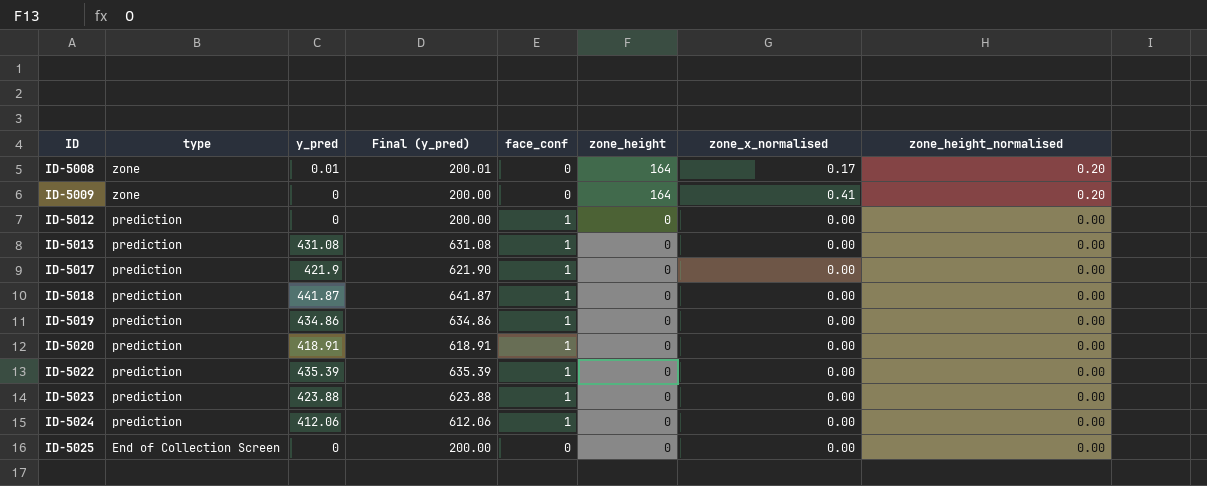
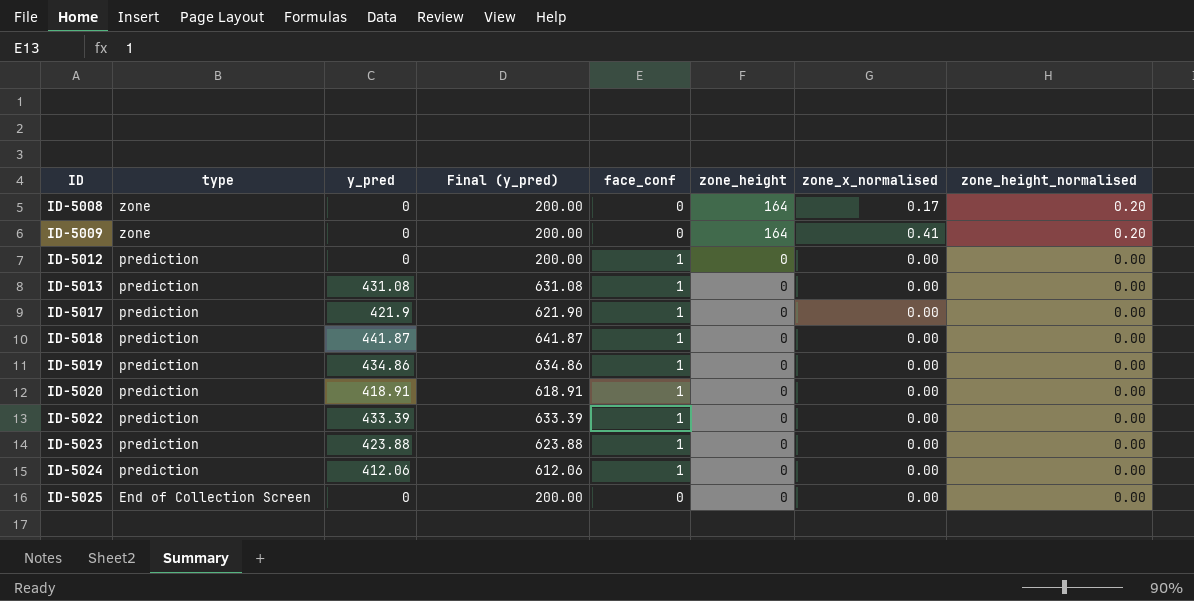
ID-5008 | y_pred: 0.01 -> 0
ID-5008 | Final (y_pred): 200.01 -> 200.00
ID-5022 | y_pred: 435.39 -> 433.39
ID-5022 | Final (y_pred): 635.39 -> 633.39

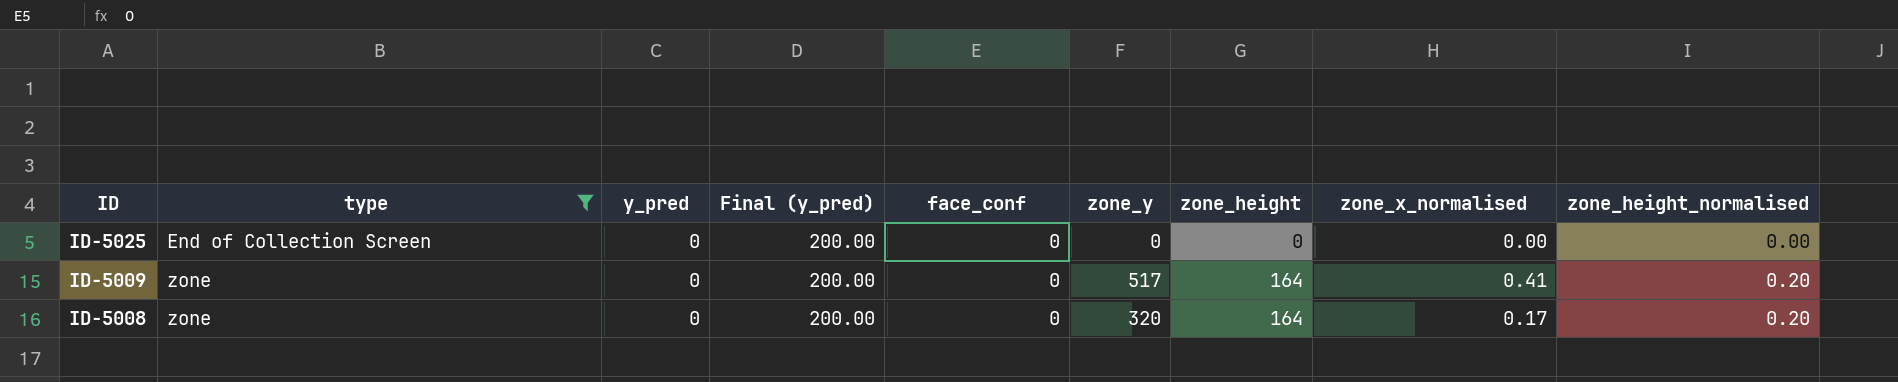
filter: none -> type != prediction
row order: ID ascending -> ID descending
column zone_y | position: none -> 6

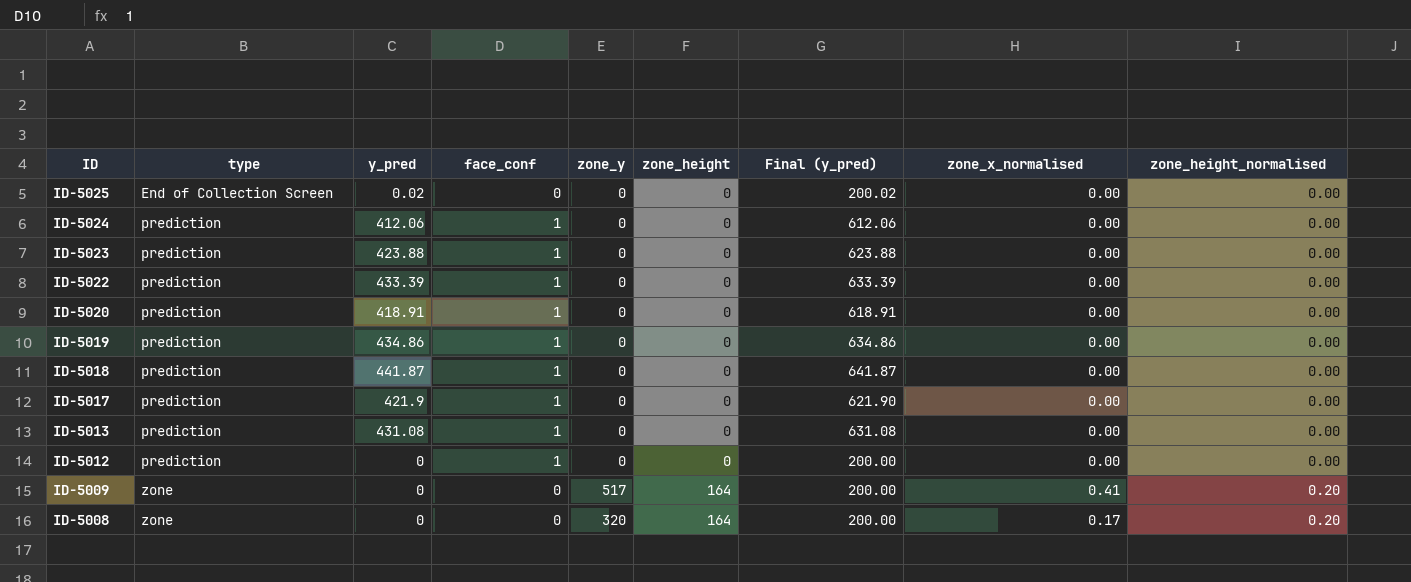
filter: type != prediction -> none
column Final (y_pred) | position: 4 -> 7
ID-5025 | y_pred: 0 -> 0.02
ID-5025 | Final (y_pred): 200.00 -> 200.02

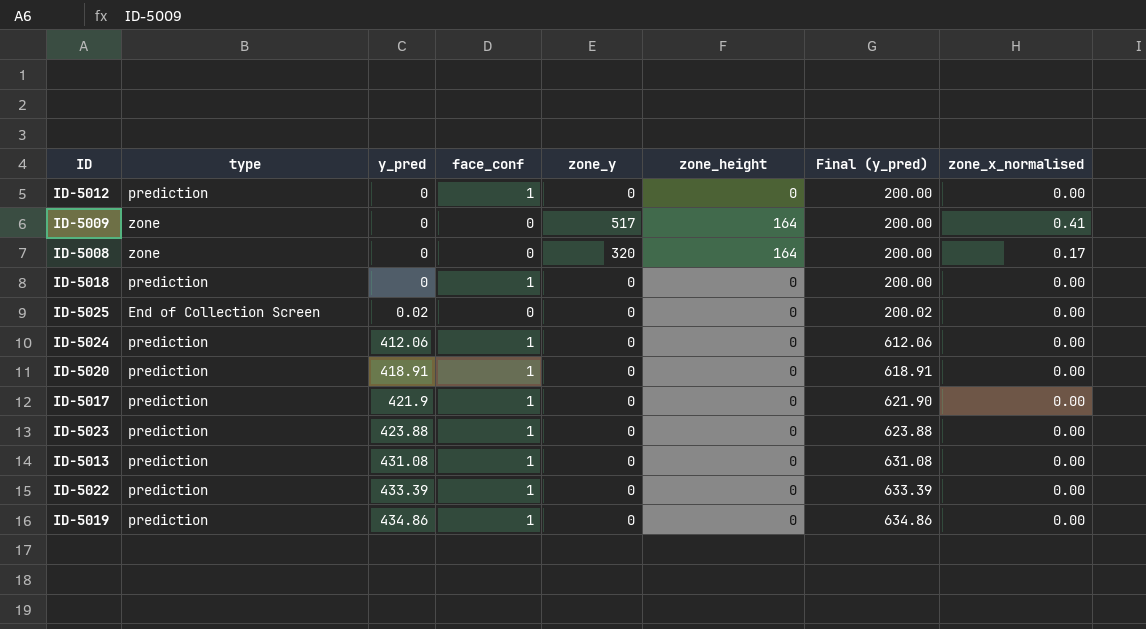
row order: ID descending -> y_pred ascending
column zone_height_normalised | position: 9 -> none
ID-5018 | y_pred: 441.87 -> 0
ID-5018 | Final (y_pred): 641.87 -> 200.00

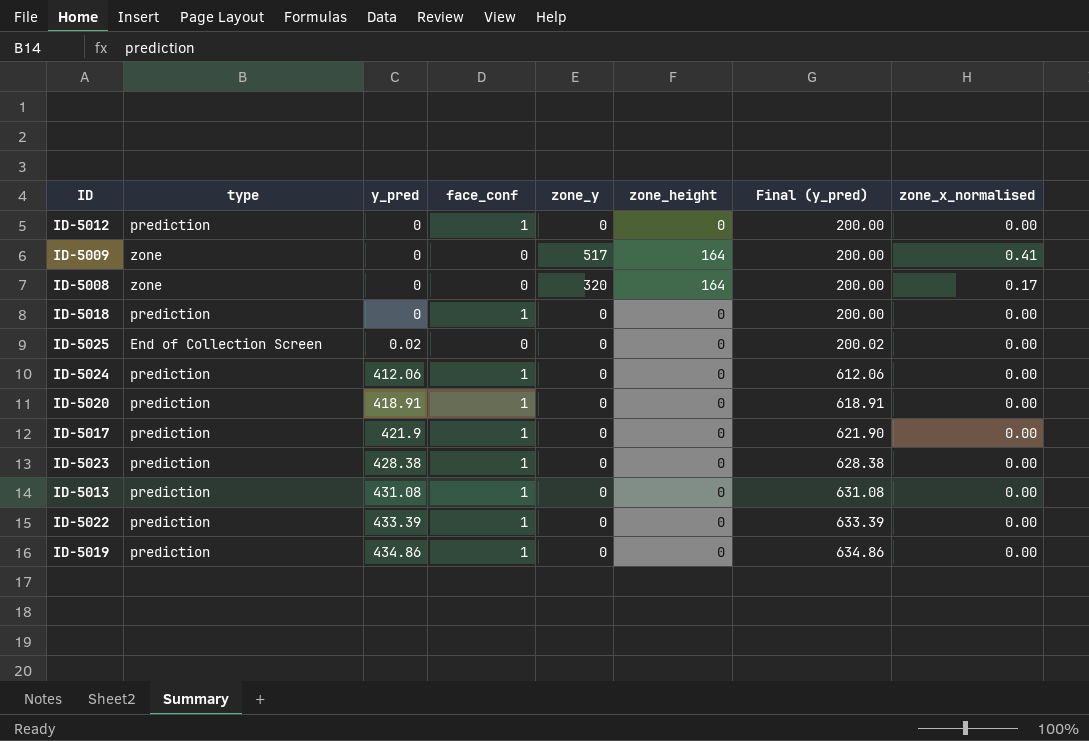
ID-5023 | y_pred: 423.88 -> 428.38
ID-5023 | Final (y_pred): 623.88 -> 628.38

